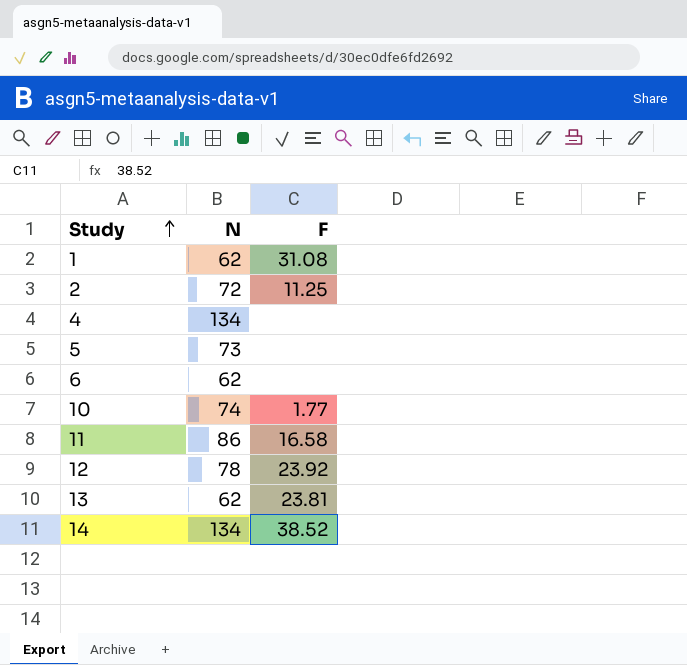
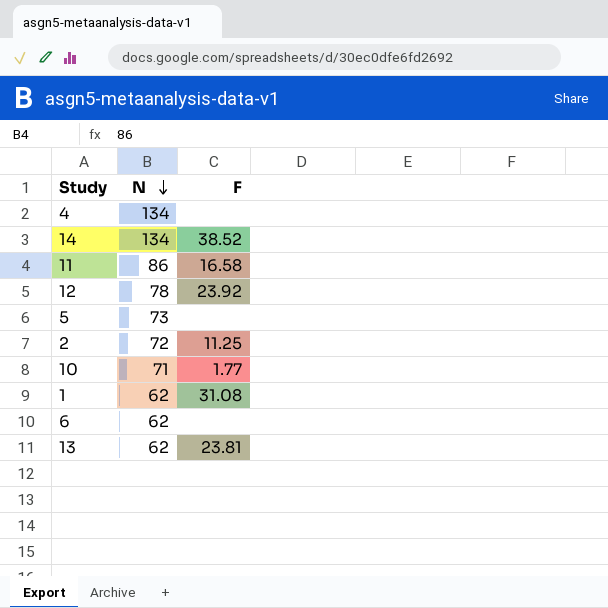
row order: Study ascending -> N descending
10 | N: 74 -> 71

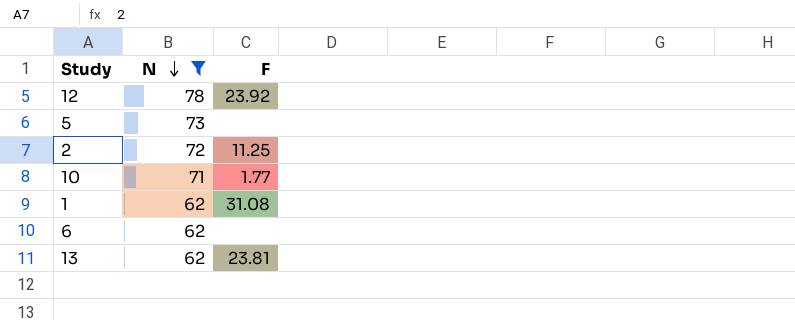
filter: none -> N <= 78

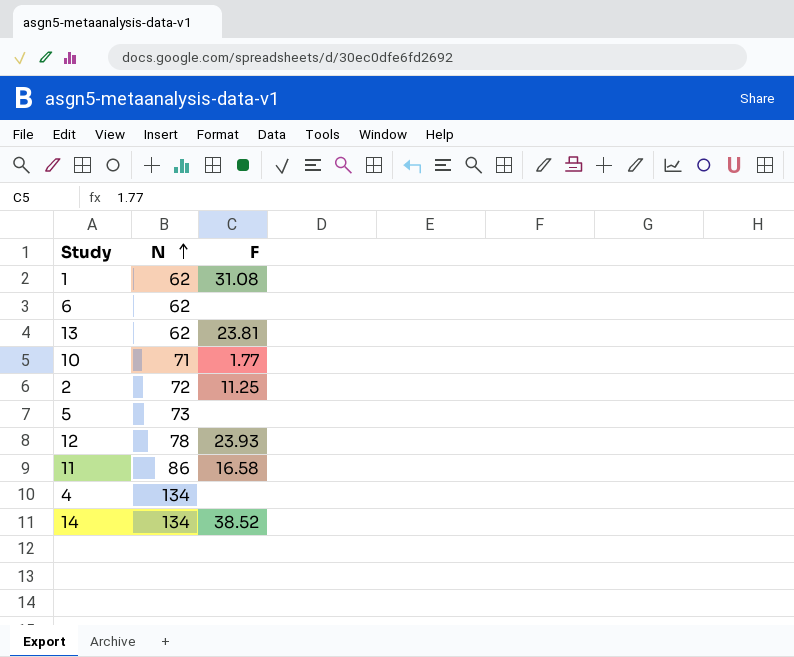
filter: N <= 78 -> none
row order: N descending -> N ascending
12 | F: 23.92 -> 23.93

